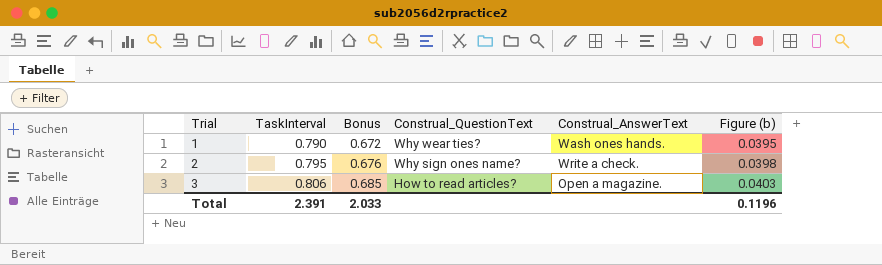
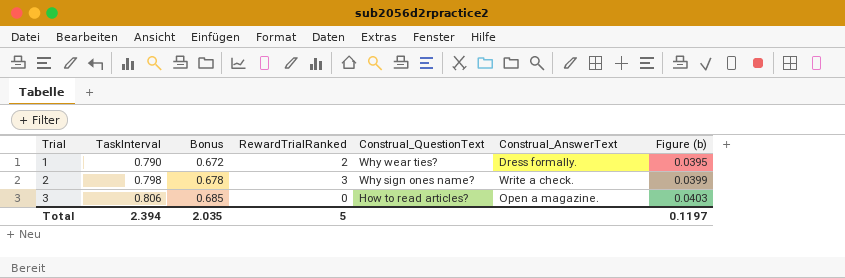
column RewardTrialRanked | position: none -> 4
1 | Construal_AnswerText: Wash ones hands. -> Dress formally.
2 | TaskInterval: 0.795 -> 0.798
2 | Bonus: 0.676 -> 0.678
2 | Figure (b): 0.0398 -> 0.0399
Total | TaskInterval: 2.391 -> 2.394
Total | Bonus: 2.033 -> 2.035
Total | Figure (b): 0.1196 -> 0.1197

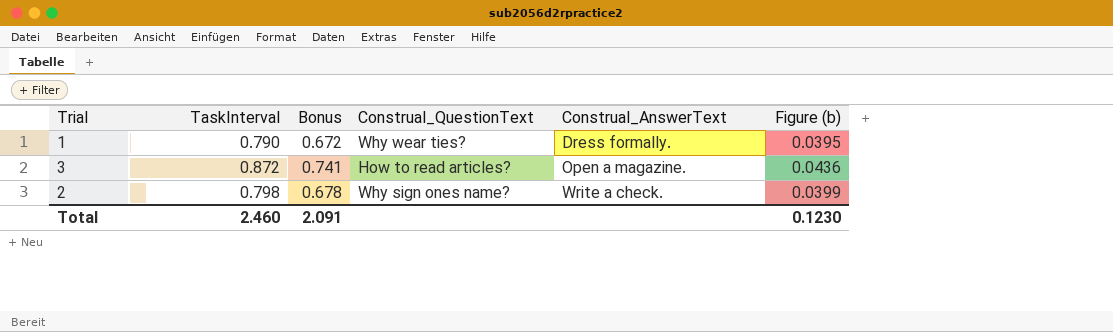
row order: Trial ascending -> Construal_AnswerText ascending
column RewardTrialRanked | position: 4 -> none
3 | TaskInterval: 0.806 -> 0.872
3 | Bonus: 0.685 -> 0.741
3 | Figure (b): 0.0403 -> 0.0436
Total | TaskInterval: 2.394 -> 2.460
Total | Bonus: 2.035 -> 2.091
Total | Figure (b): 0.1197 -> 0.1230

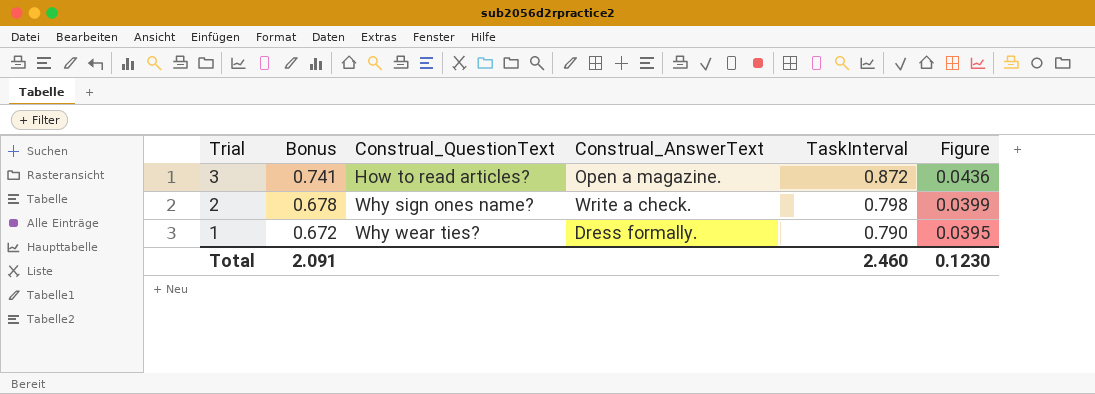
row order: Construal_AnswerText ascending -> Trial descending
column TaskInterval | position: 2 -> 5
column name: Figure (b) -> Figure

